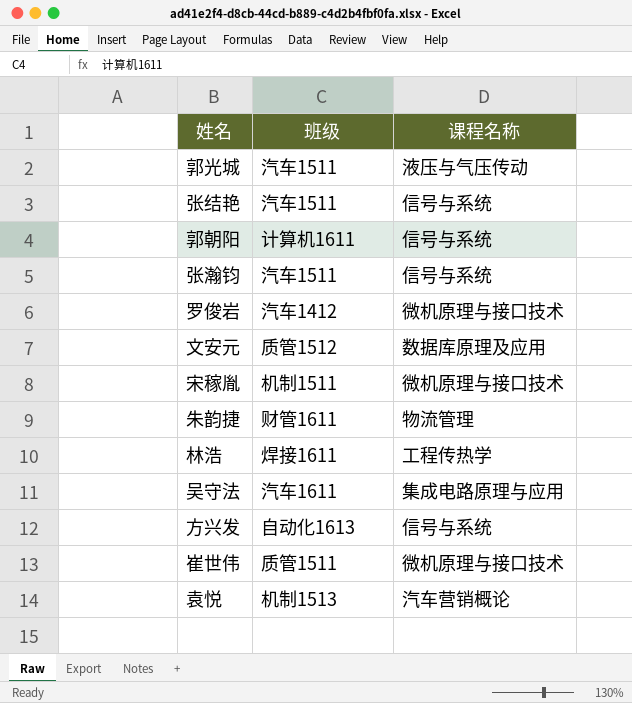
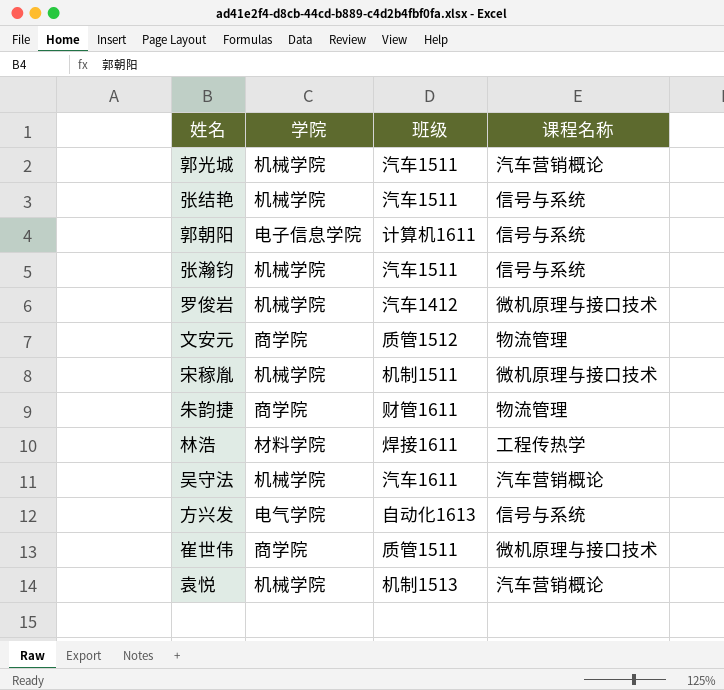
column 学院 | position: none -> 2
郭光城 | 课程名称: 液压与气压传动 -> 汽车营销概论
文安元 | 课程名称: 数据库原理及应用 -> 物流管理
吴守法 | 课程名称: 集成电路原理与应用 -> 汽车营销概论

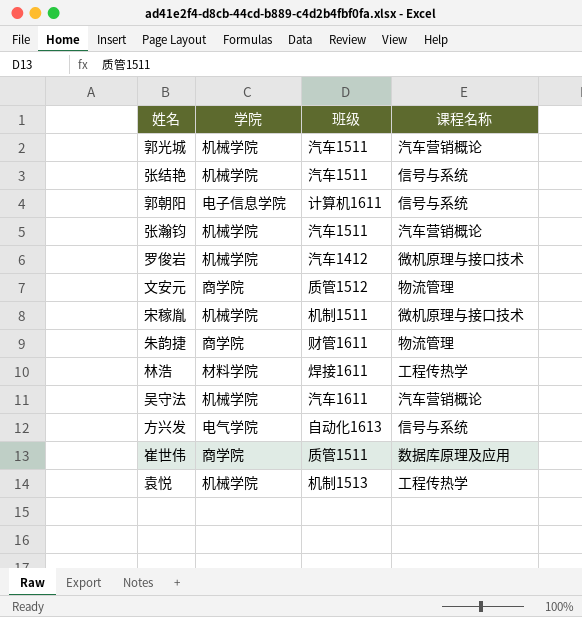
张瀚钧 | 课程名称: 信号与系统 -> 汽车营销概论
崔世伟 | 课程名称: 微机原理与接口技术 -> 数据库原理及应用
袁悦 | 课程名称: 汽车营销概论 -> 工程传热学

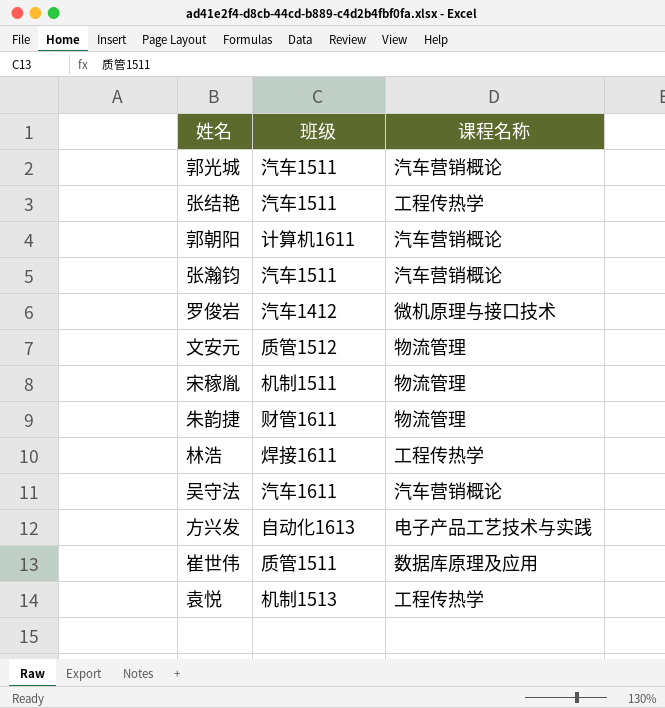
column 学院 | position: 2 -> none
张结艳 | 课程名称: 信号与系统 -> 工程传热学
郭朝阳 | 课程名称: 信号与系统 -> 汽车营销概论
宋稼胤 | 课程名称: 微机原理与接口技术 -> 物流管理
方兴发 | 课程名称: 信号与系统 -> 电子产品工艺技术与实践

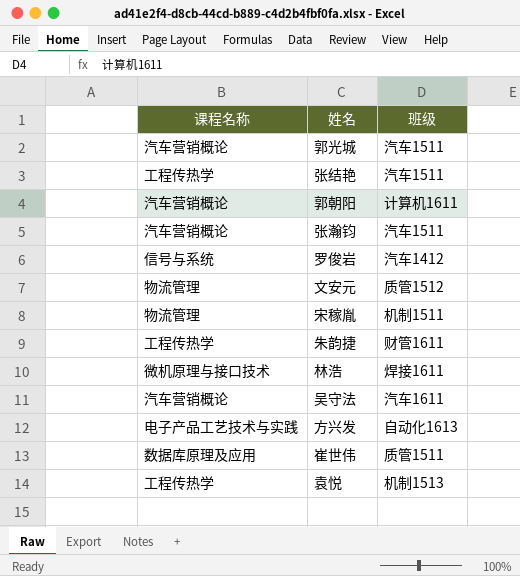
column 课程名称 | position: 3 -> 1
罗俊岩 | 课程名称: 微机原理与接口技术 -> 信号与系统
朱韵捷 | 课程名称: 物流管理 -> 工程传热学
林浩 | 课程名称: 工程传热学 -> 微机原理与接口技术

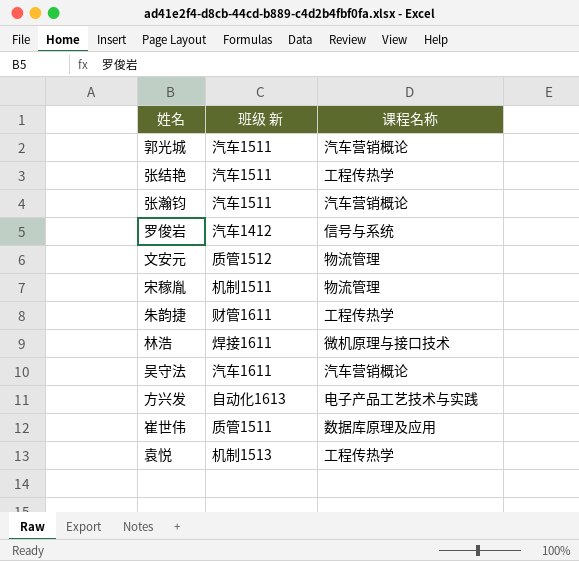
column name: 班级 -> 班级 新
column 课程名称 | position: 1 -> 3
row 郭朝阳: 汽车营销概论 | 计算机1611 -> none

